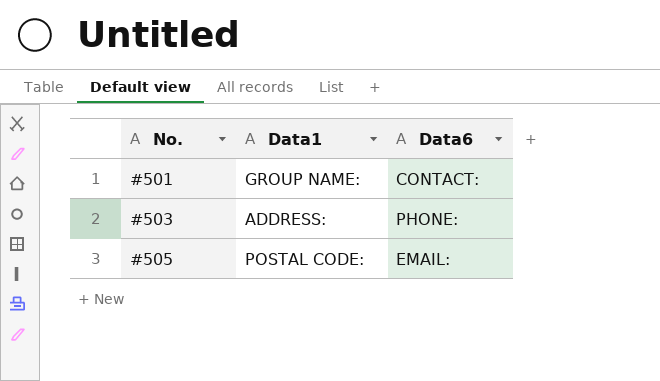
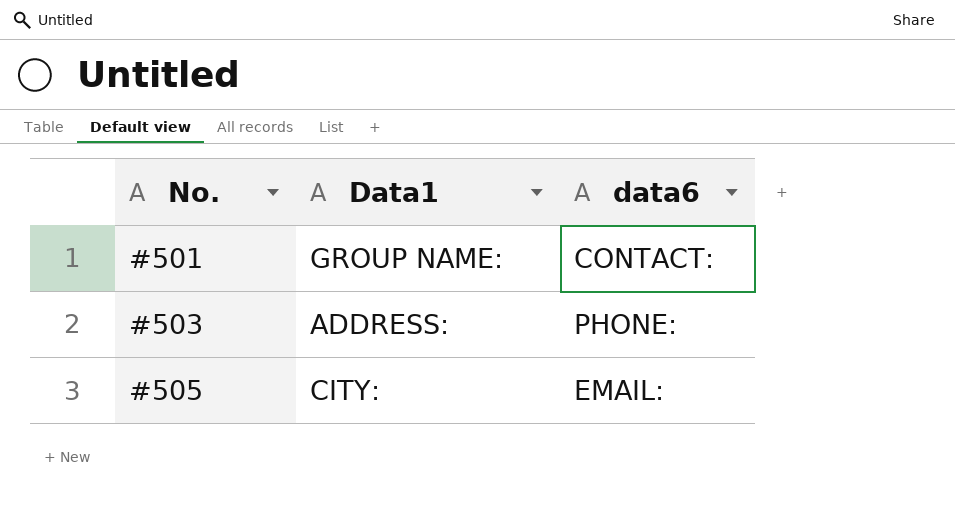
column name: Data6 -> data6
#505 | Data1: POSTAL CODE: -> CITY:

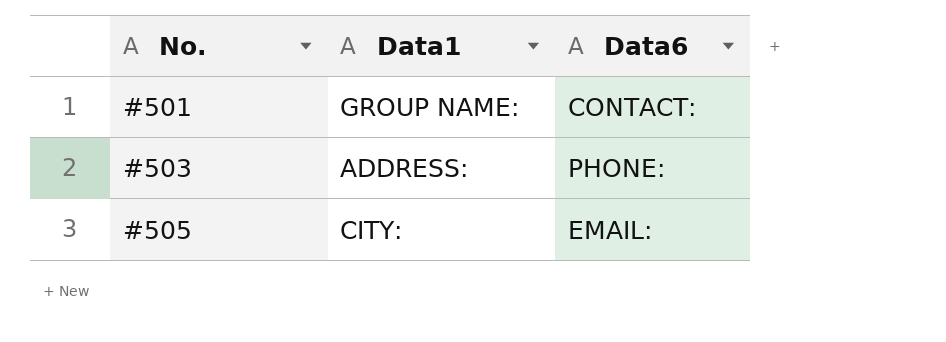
column name: data6 -> Data6

